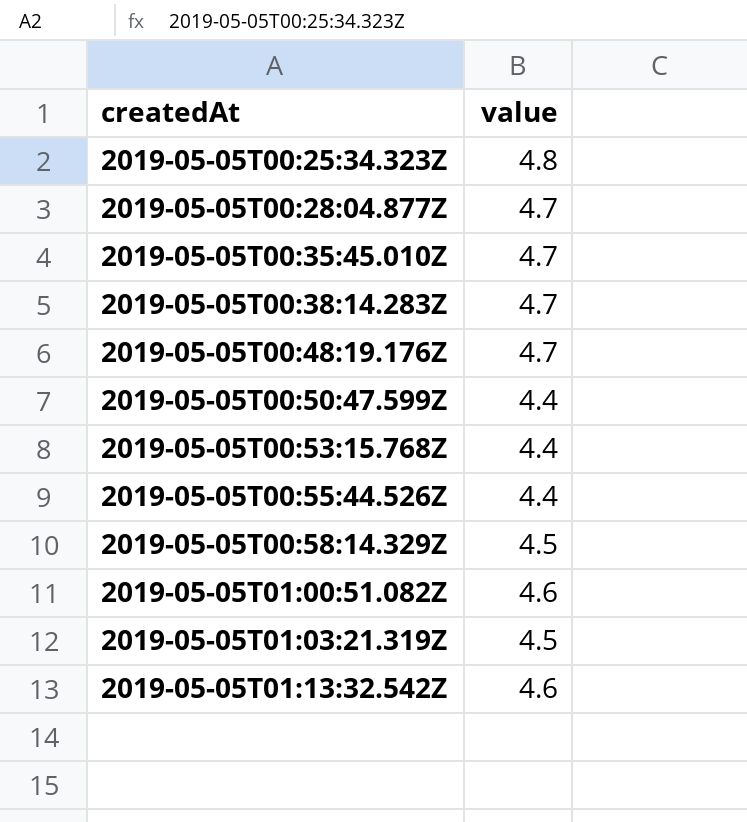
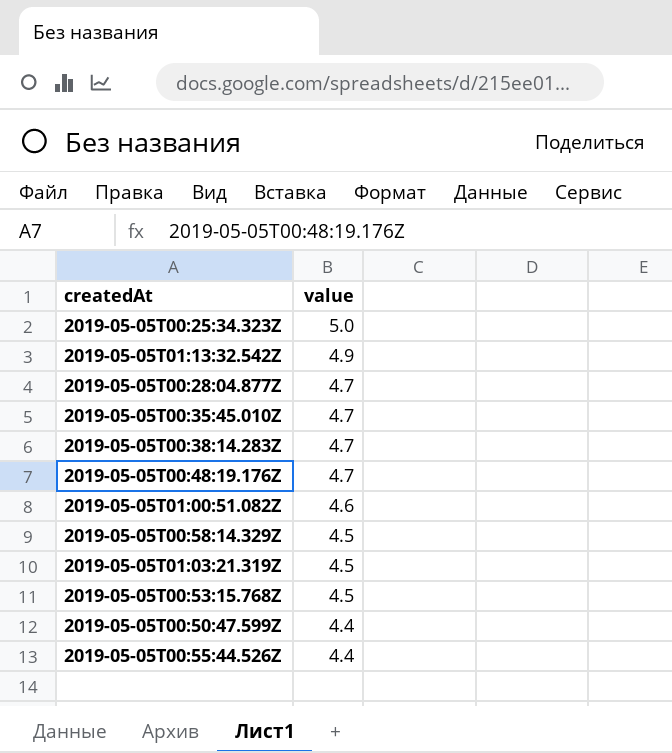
row order: createdAt ascending -> value descending
2019-05-05T00:25:34.323Z | value: 4.8 -> 5.0
2019-05-05T01:13:32.542Z | value: 4.6 -> 4.9
2019-05-05T00:53:15.768Z | value: 4.4 -> 4.5

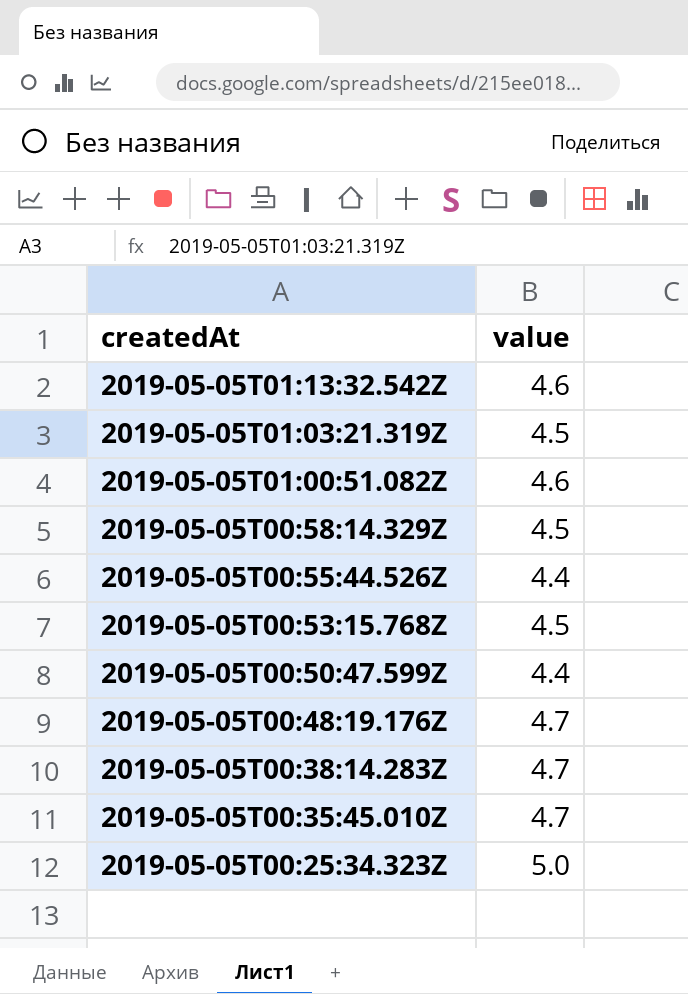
row order: value descending -> createdAt descending
row 2019-05-05T00:28:04.877Z: 4.7 -> none
2019-05-05T01:13:32.542Z | value: 4.9 -> 4.6

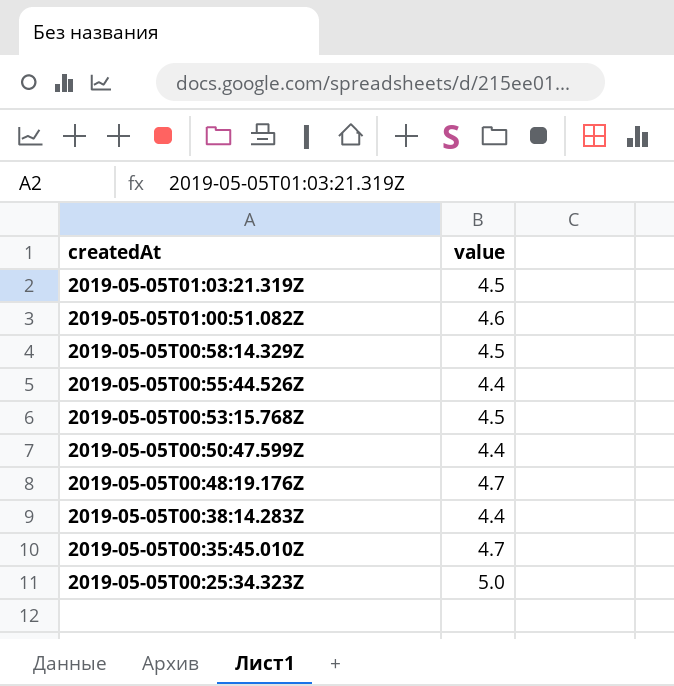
row 2019-05-05T01:13:32.542Z: 4.6 -> none
2019-05-05T00:38:14.283Z | value: 4.7 -> 4.4

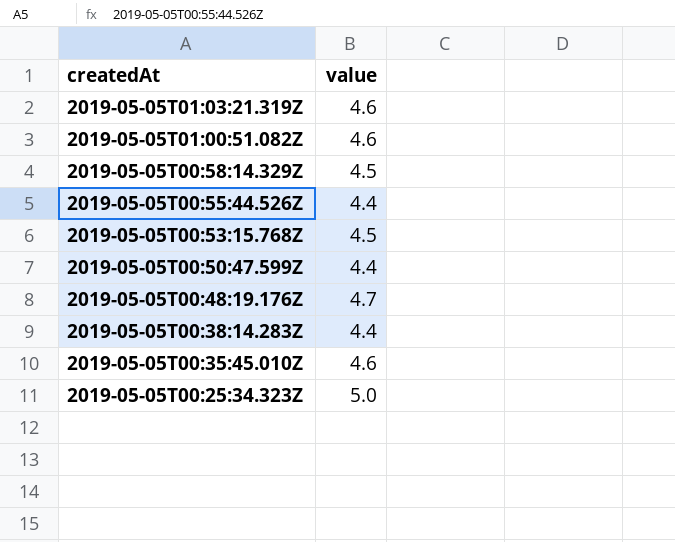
2019-05-05T01:03:21.319Z | value: 4.5 -> 4.6
2019-05-05T00:35:45.010Z | value: 4.7 -> 4.6

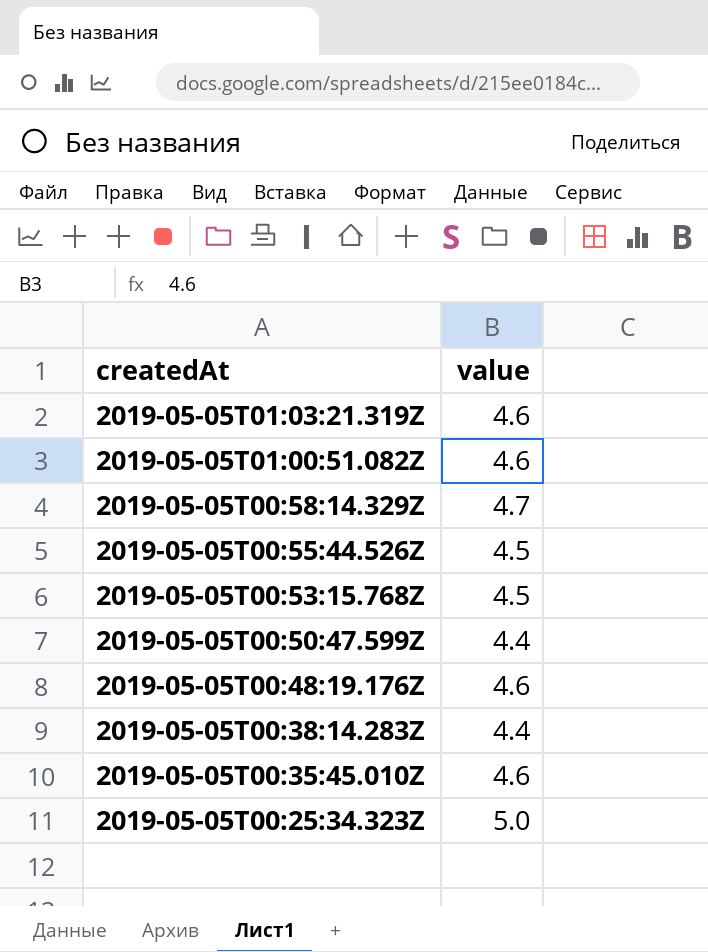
2019-05-05T00:58:14.329Z | value: 4.5 -> 4.7
2019-05-05T00:55:44.526Z | value: 4.4 -> 4.5
2019-05-05T00:48:19.176Z | value: 4.7 -> 4.6

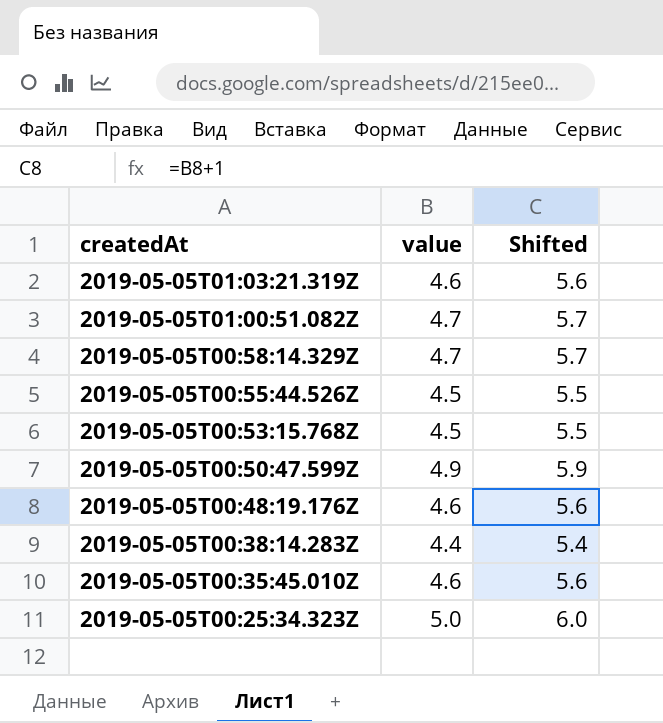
column Shifted | formula: none -> [value] + 1
2019-05-05T01:00:51.082Z | value: 4.6 -> 4.7
2019-05-05T00:50:47.599Z | value: 4.4 -> 4.9

